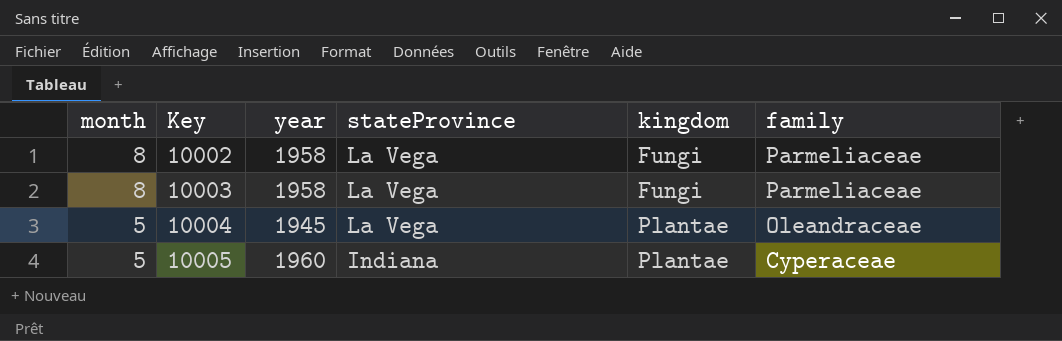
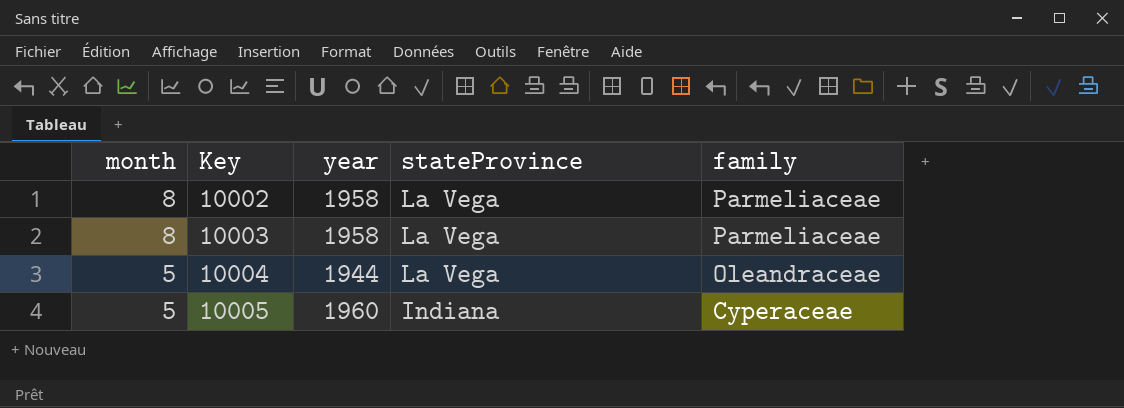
column kingdom | position: 5 -> none
10004 | year: 1945 -> 1944

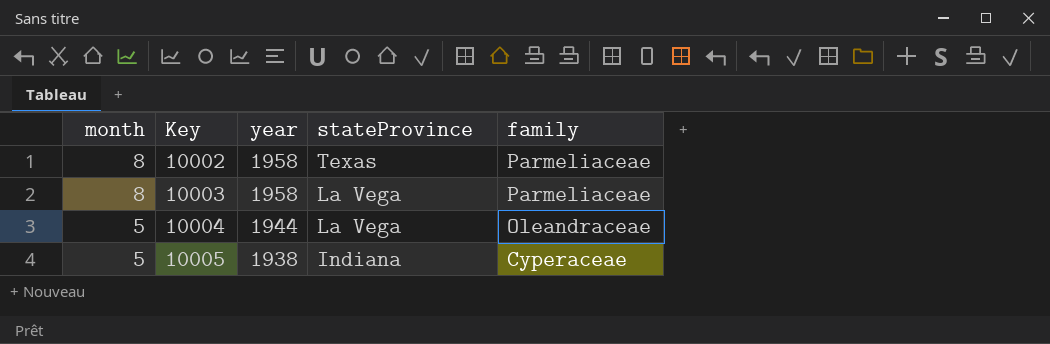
10002 | stateProvince: La Vega -> Texas
10005 | year: 1960 -> 1938

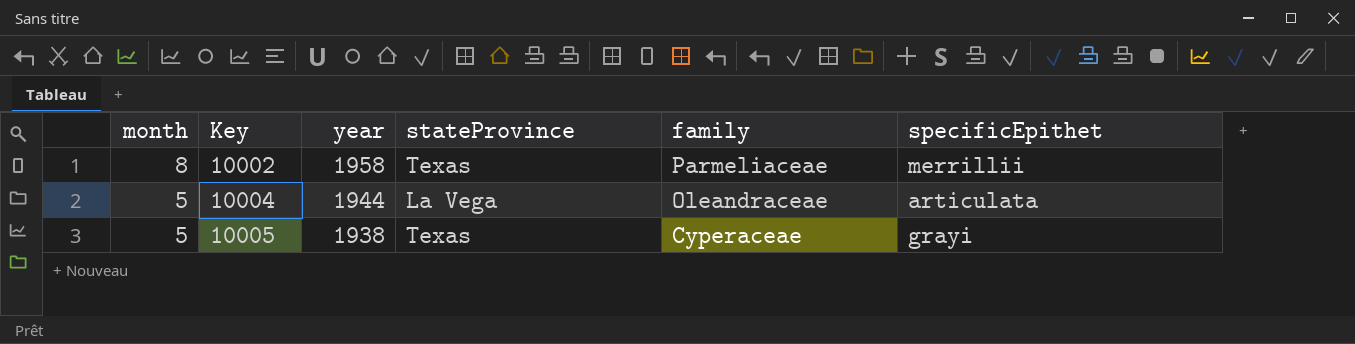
column specificEpithet | position: none -> 6
row 10003: 8 | 1958 | La Vega | Parmeliaceae -> none
10005 | stateProvince: Indiana -> Texas

